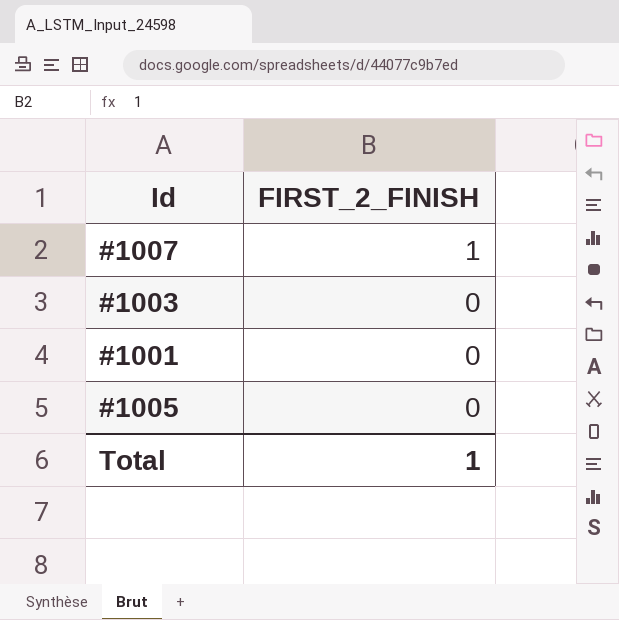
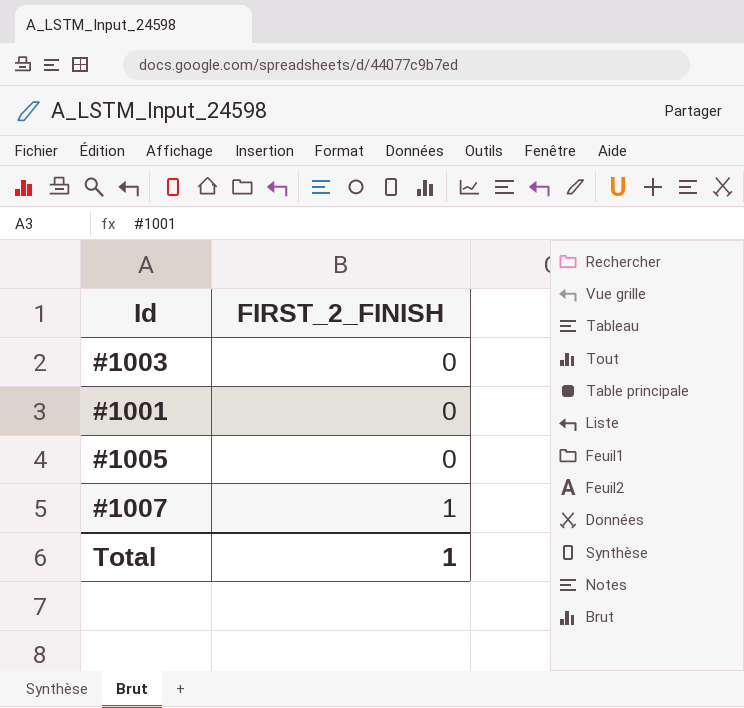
row order: FIRST_2_FINISH descending -> FIRST_2_FINISH ascending

